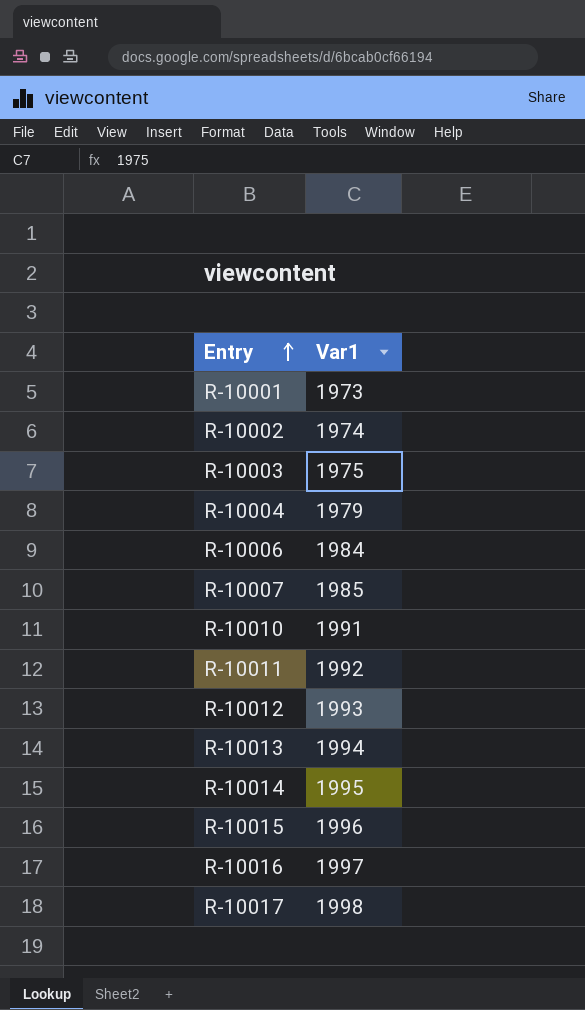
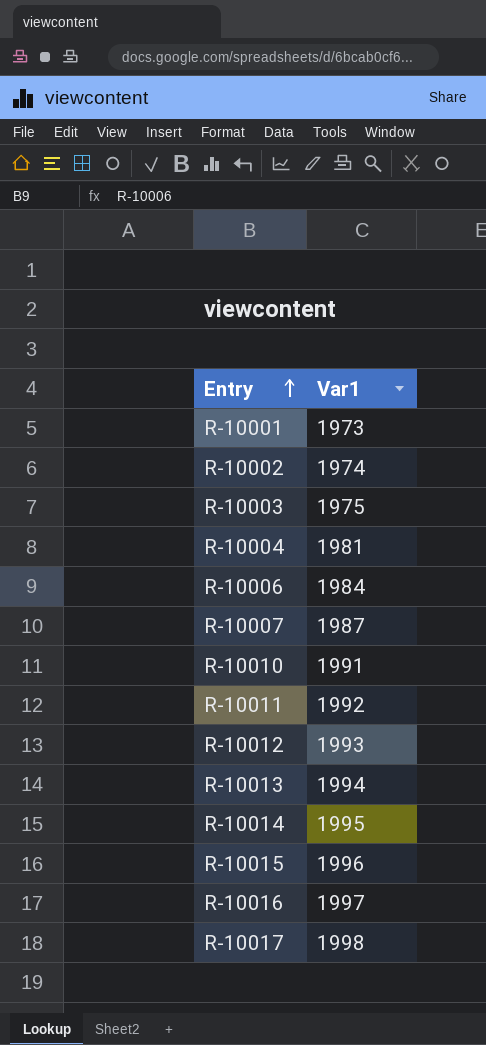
R-10004 | Var1: 1979 -> 1981
R-10007 | Var1: 1985 -> 1987

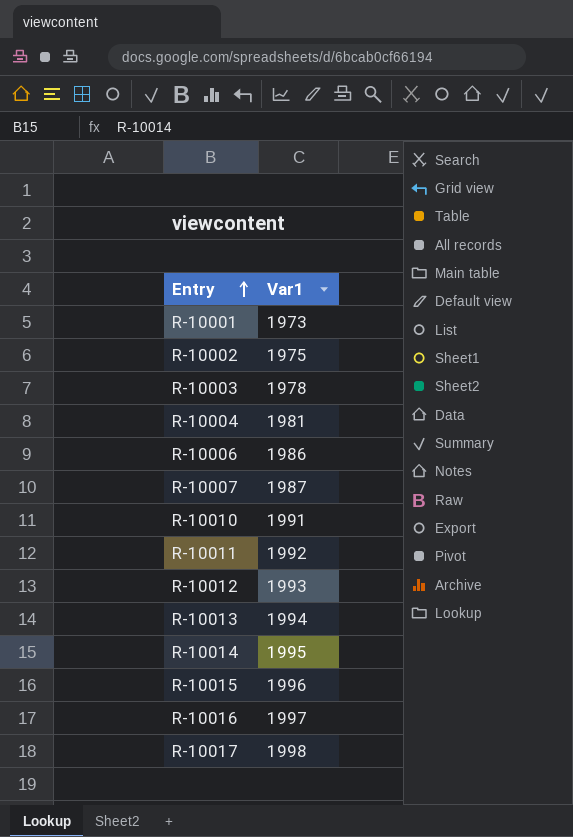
R-10002 | Var1: 1974 -> 1975
R-10003 | Var1: 1975 -> 1978
R-10006 | Var1: 1984 -> 1986

